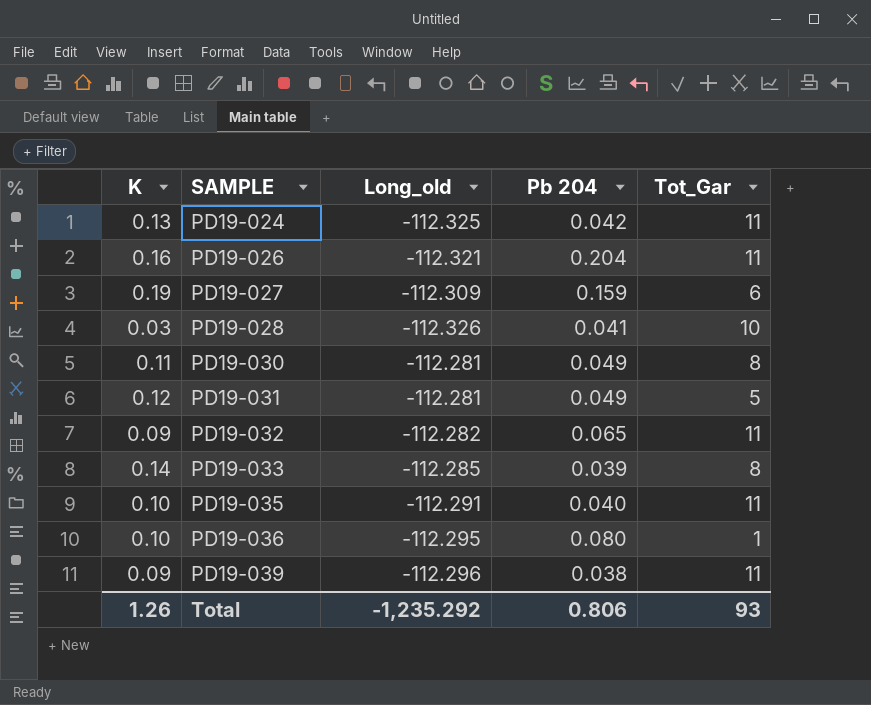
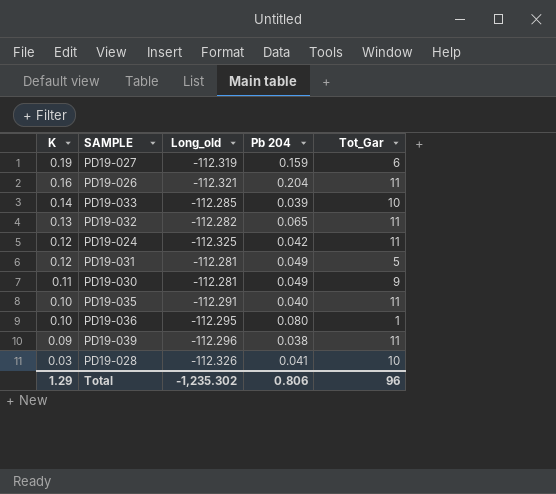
row order: SAMPLE ascending -> K descending
PD19-027 | Long_old: -112.309 -> -112.319
PD19-033 | Tot_Gar: 8 -> 10
PD19-032 | K: 0.09 -> 0.13
PD19-024 | K: 0.13 -> 0.12
PD19-030 | Tot_Gar: 8 -> 9
Total | K: 1.26 -> 1.29
Total | Long_old: -1,235.292 -> -1,235.302
Total | Tot_Gar: 93 -> 96

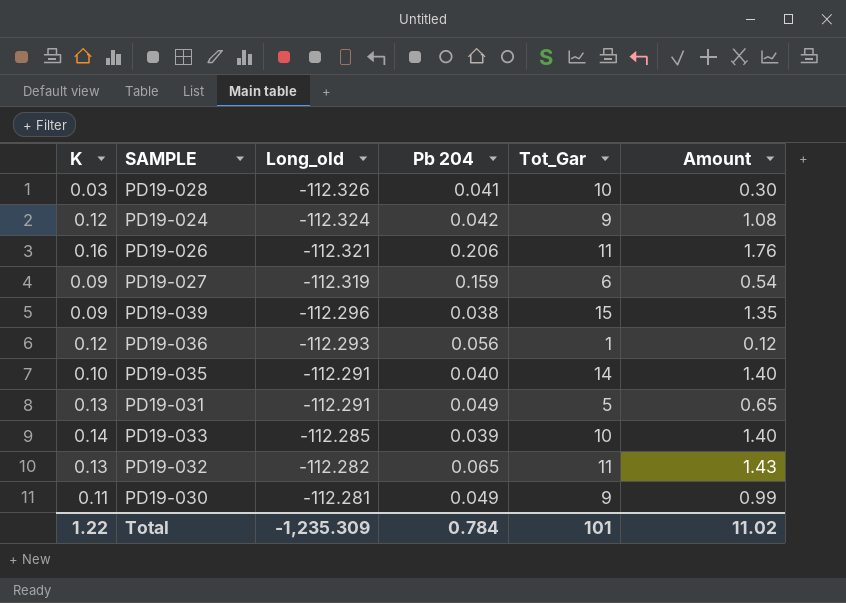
row order: K descending -> Long_old ascending
column Amount | formula: none -> [K] * [Tot_Gar]
PD19-024 | Long_old: -112.325 -> -112.324
PD19-024 | Tot_Gar: 11 -> 9
PD19-026 | Pb 204: 0.204 -> 0.206
PD19-027 | K: 0.19 -> 0.09
PD19-039 | Tot_Gar: 11 -> 15
PD19-036 | K: 0.10 -> 0.12
PD19-036 | Long_old: -112.295 -> -112.293
PD19-036 | Pb 204: 0.080 -> 0.056
PD19-035 | Tot_Gar: 11 -> 14
PD19-031 | K: 0.12 -> 0.13
PD19-031 | Long_old: -112.281 -> -112.291
Total | K: 1.29 -> 1.22
Total | Long_old: -1,235.302 -> -1,235.309
Total | Pb 204: 0.806 -> 0.784
Total | Tot_Gar: 96 -> 101

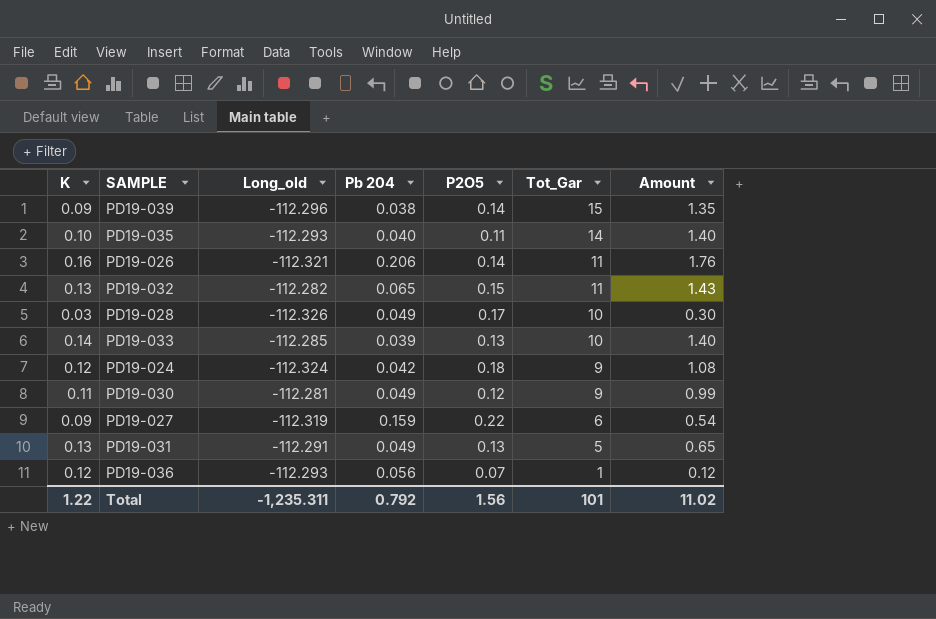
row order: Long_old ascending -> Tot_Gar descending
column P2O5 | position: none -> 5
PD19-035 | Long_old: -112.291 -> -112.293
PD19-028 | Pb 204: 0.041 -> 0.049
Total | Long_old: -1,235.309 -> -1,235.311
Total | Pb 204: 0.784 -> 0.792

